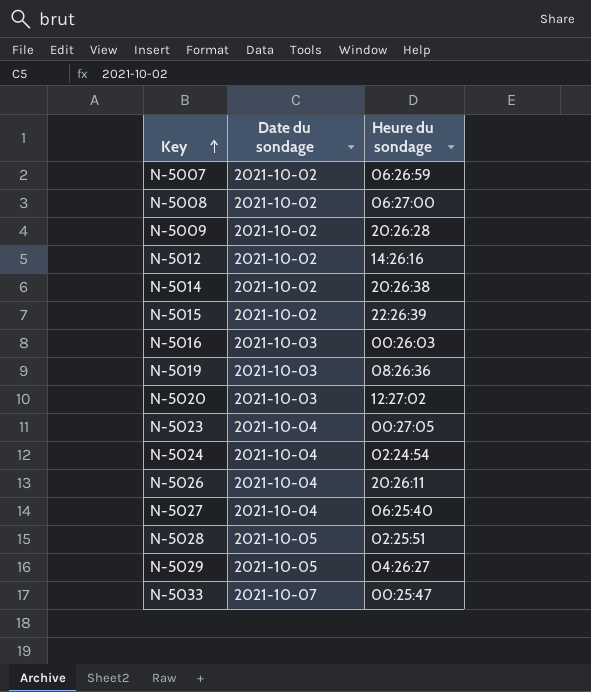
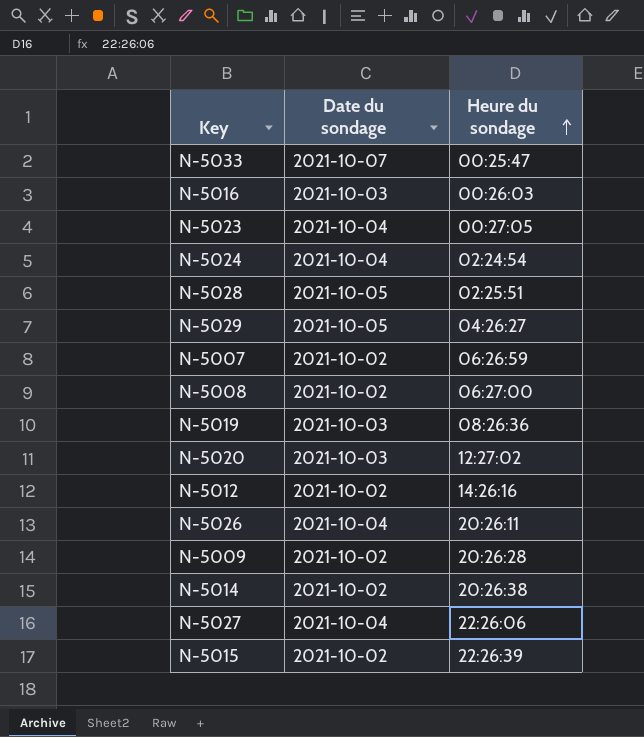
row order: Key ascending -> Heure du sondage ascending
N-5027 | Heure du sondage: 06:25:40 -> 22:26:06

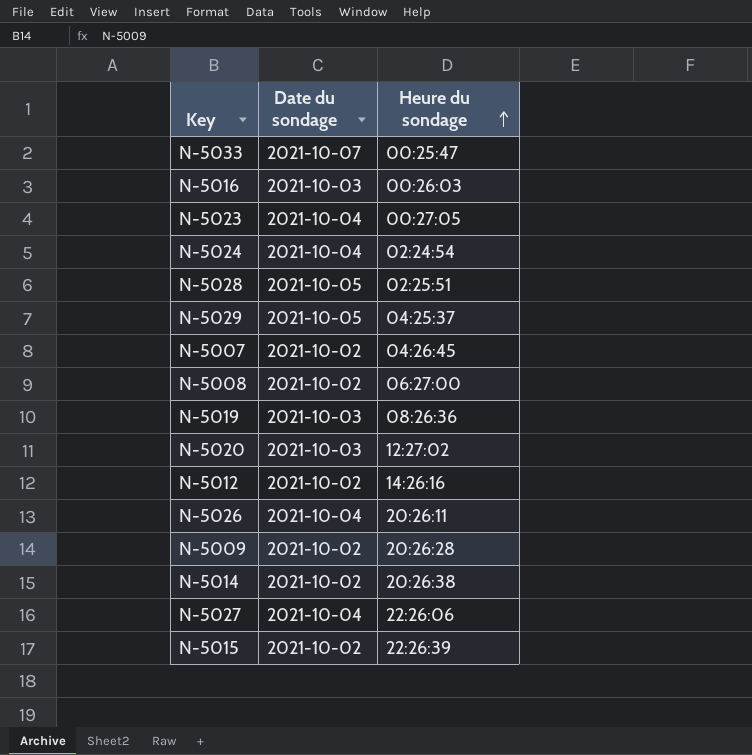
N-5029 | Heure du sondage: 04:26:27 -> 04:25:37
N-5007 | Heure du sondage: 06:26:59 -> 04:26:45

